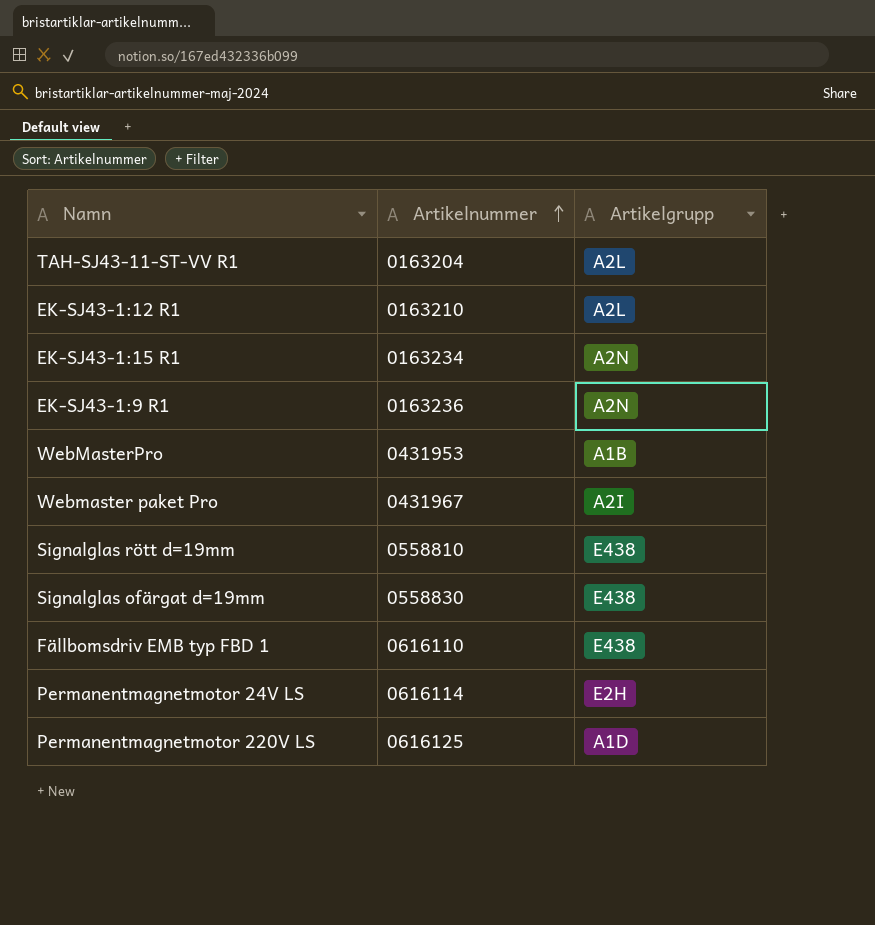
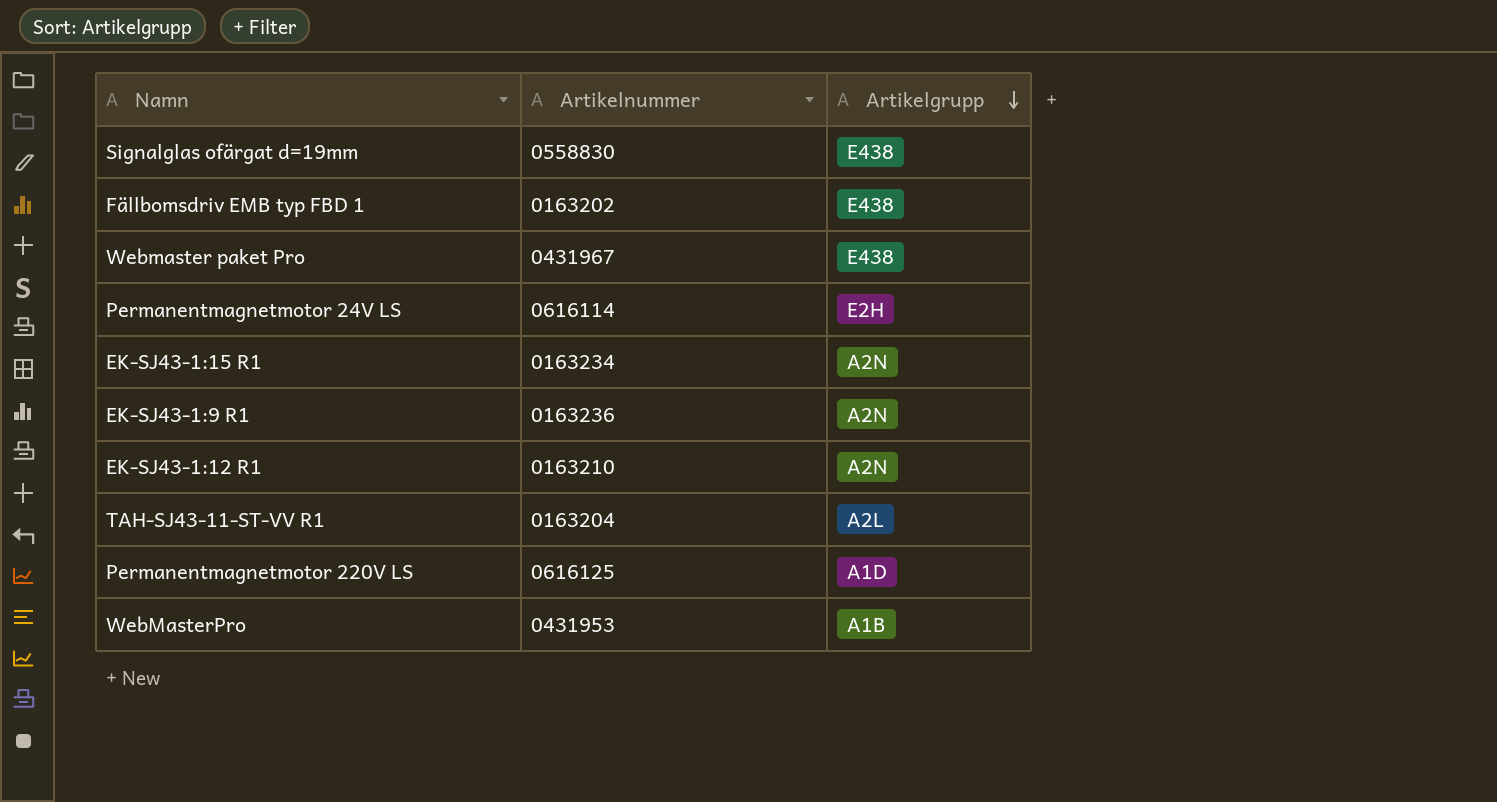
row order: Artikelnummer ascending -> Artikelgrupp descending
row Signalglas rött d=19mm: 0558810 | E438 -> none
Fällbomsdriv EMB typ FBD 1 | Artikelnummer: 0616110 -> 0163202
Webmaster paket Pro | Artikelgrupp: A2I -> E438
EK-SJ43-1:12 R1 | Artikelgrupp: A2L -> A2N

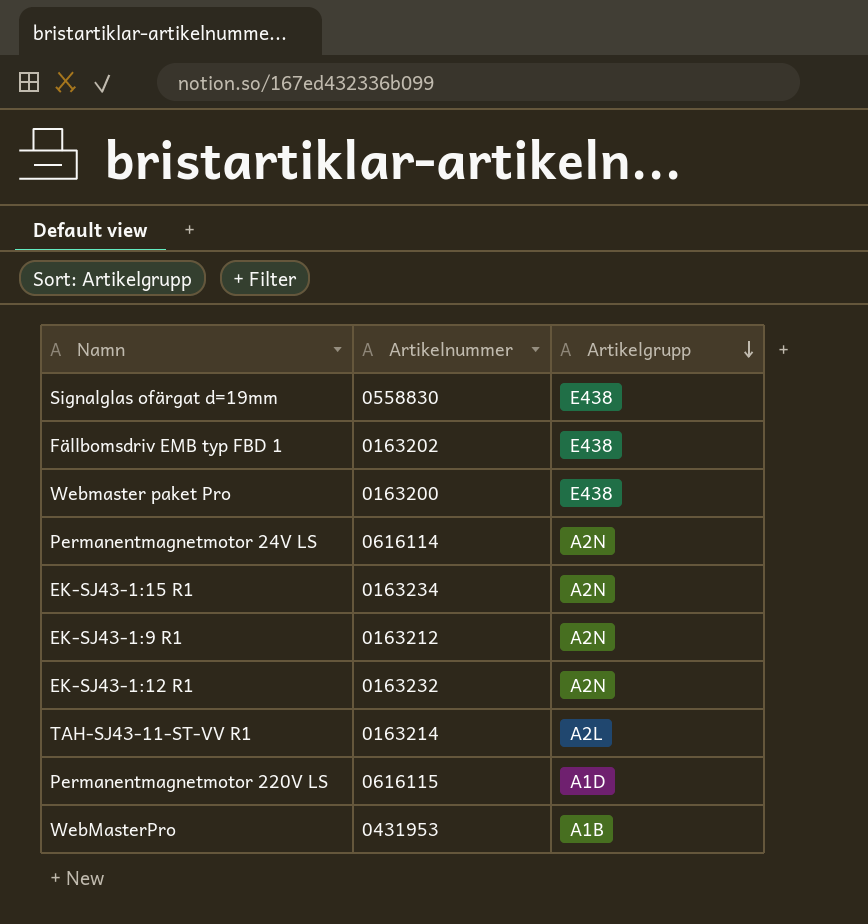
Webmaster paket Pro | Artikelnummer: 0431967 -> 0163200
Permanentmagnetmotor 24V LS | Artikelgrupp: E2H -> A2N
EK-SJ43-1:9 R1 | Artikelnummer: 0163236 -> 0163212
EK-SJ43-1:12 R1 | Artikelnummer: 0163210 -> 0163232
TAH-SJ43-11-ST-VV R1 | Artikelnummer: 0163204 -> 0163214
Permanentmagnetmotor 220V LS | Artikelnummer: 0616125 -> 0616115

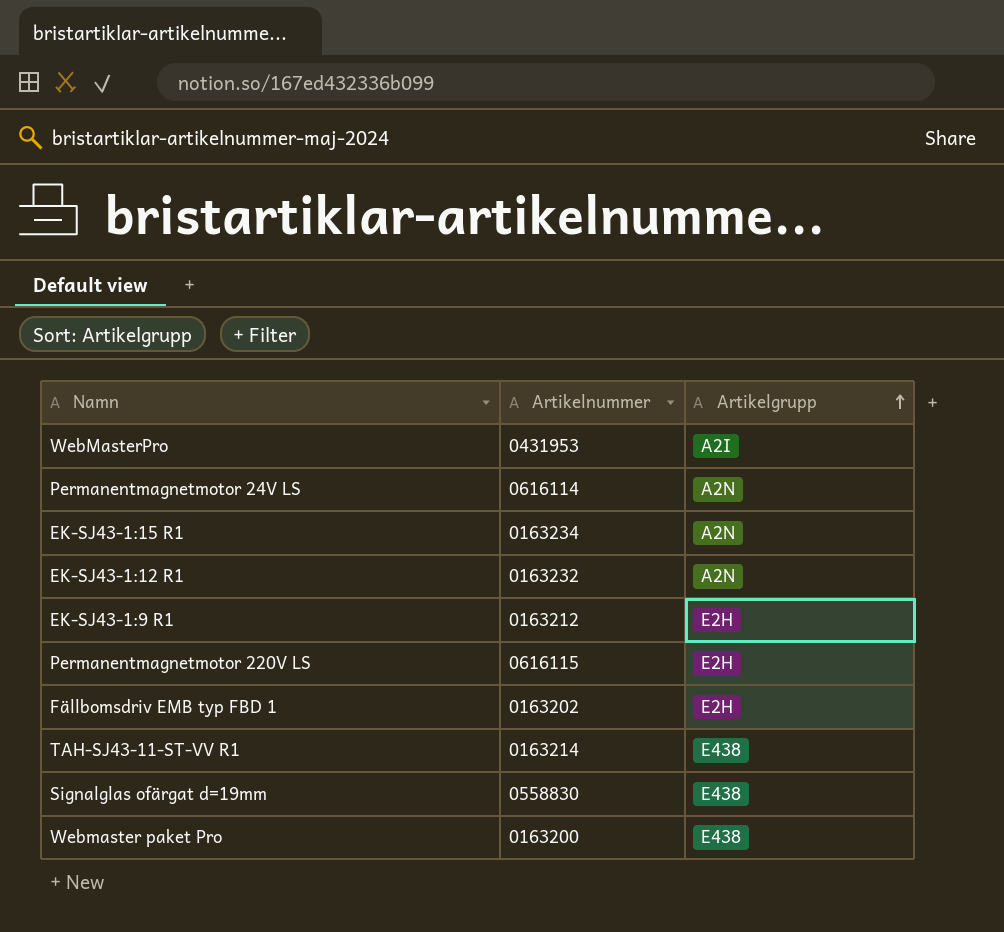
row order: Artikelgrupp descending -> Artikelgrupp ascending
WebMasterPro | Artikelgrupp: A1B -> A2I
EK-SJ43-1:9 R1 | Artikelgrupp: A2N -> E2H
Permanentmagnetmotor 220V LS | Artikelgrupp: A1D -> E2H
Fällbomsdriv EMB typ FBD 1 | Artikelgrupp: E438 -> E2H
TAH-SJ43-11-ST-VV R1 | Artikelgrupp: A2L -> E438

